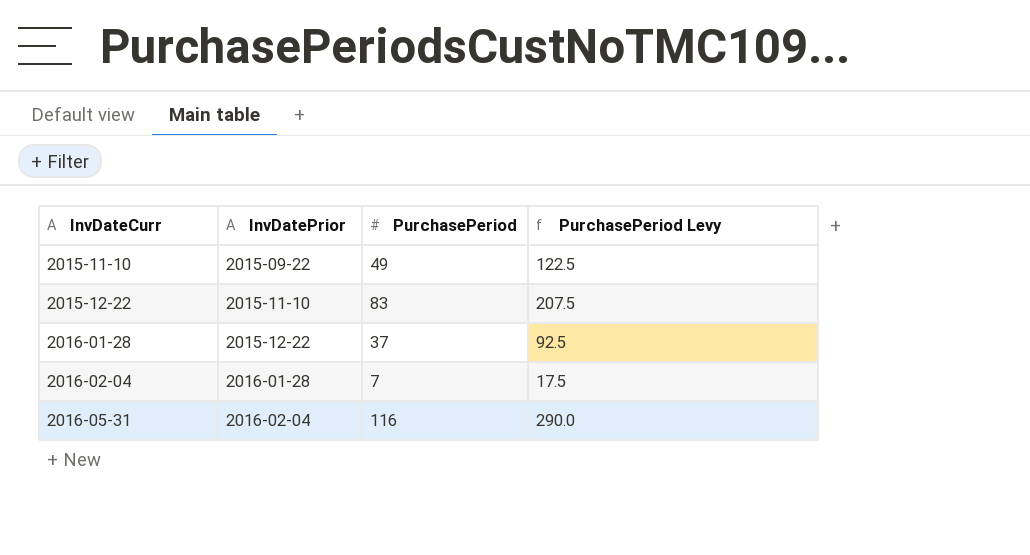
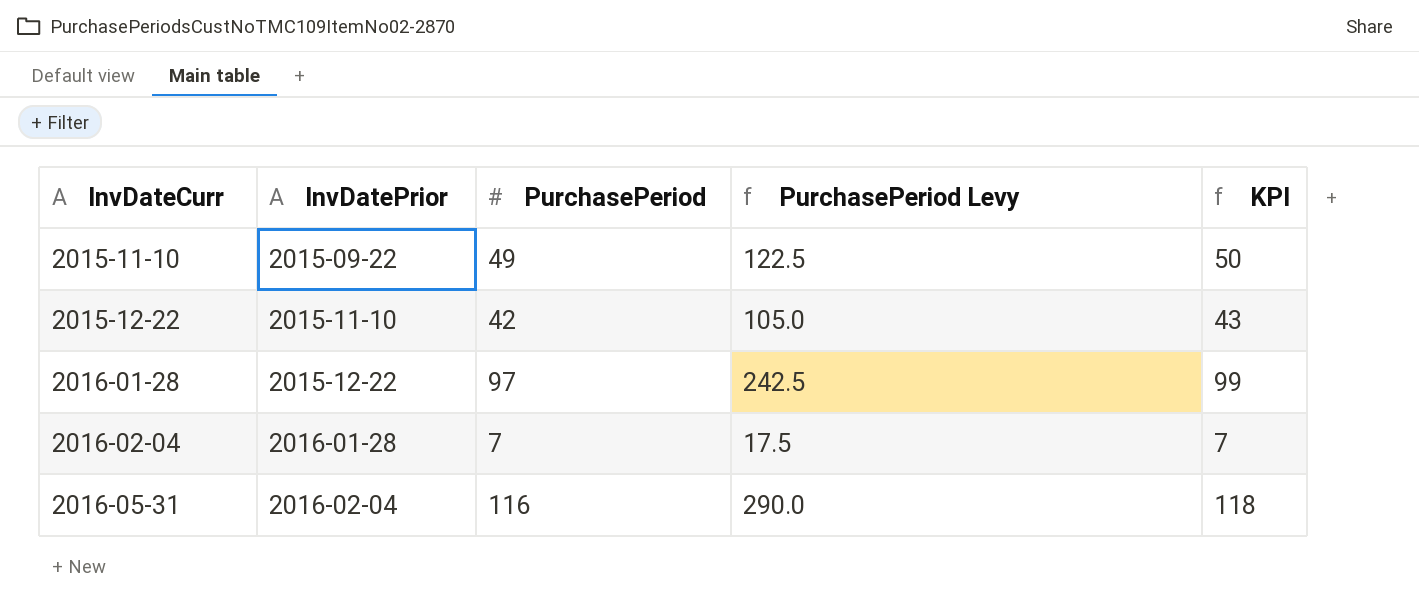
column KPI | formula: none -> [PurchasePeriod] * 1.02
2015-12-22 | PurchasePeriod: 83 -> 42
2015-12-22 | PurchasePeriod Levy: 207.5 -> 105.0
2016-01-28 | PurchasePeriod: 37 -> 97
2016-01-28 | PurchasePeriod Levy: 92.5 -> 242.5

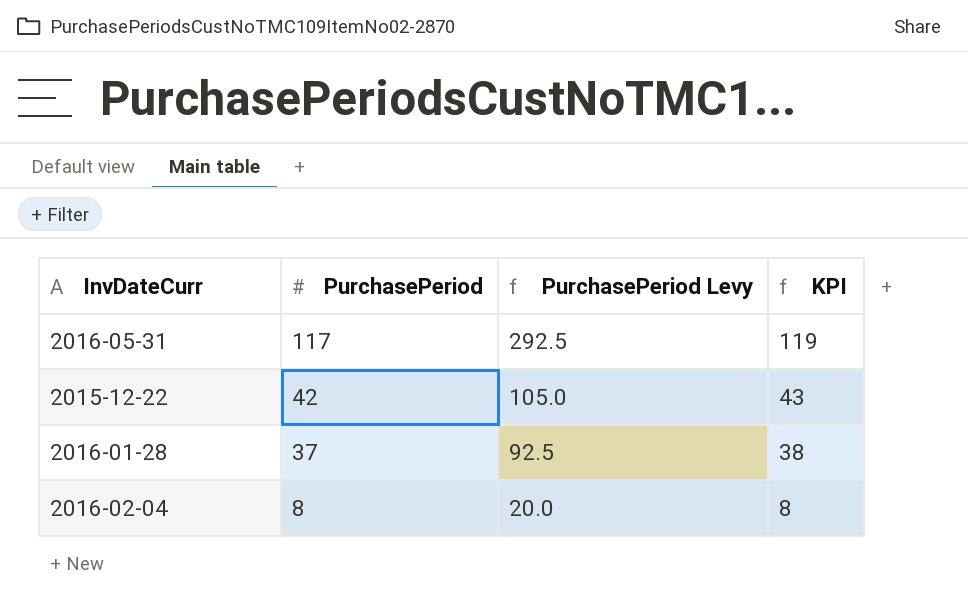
row order: InvDateCurr ascending -> PurchasePeriod descending
column InvDatePrior | position: 2 -> none
row 2015-11-10: 2015-09-22 | 49 | 122.5 | 50 -> none
2016-05-31 | PurchasePeriod: 116 -> 117
2016-05-31 | PurchasePeriod Levy: 290.0 -> 292.5
2016-05-31 | KPI: 118 -> 119
2016-01-28 | PurchasePeriod: 97 -> 37
2016-01-28 | PurchasePeriod Levy: 242.5 -> 92.5
2016-01-28 | KPI: 99 -> 38
2016-02-04 | PurchasePeriod: 7 -> 8
2016-02-04 | PurchasePeriod Levy: 17.5 -> 20.0
2016-02-04 | KPI: 7 -> 8

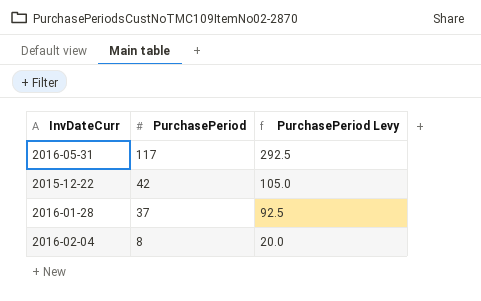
column KPI | formula: [PurchasePeriod] * 1.02 -> none

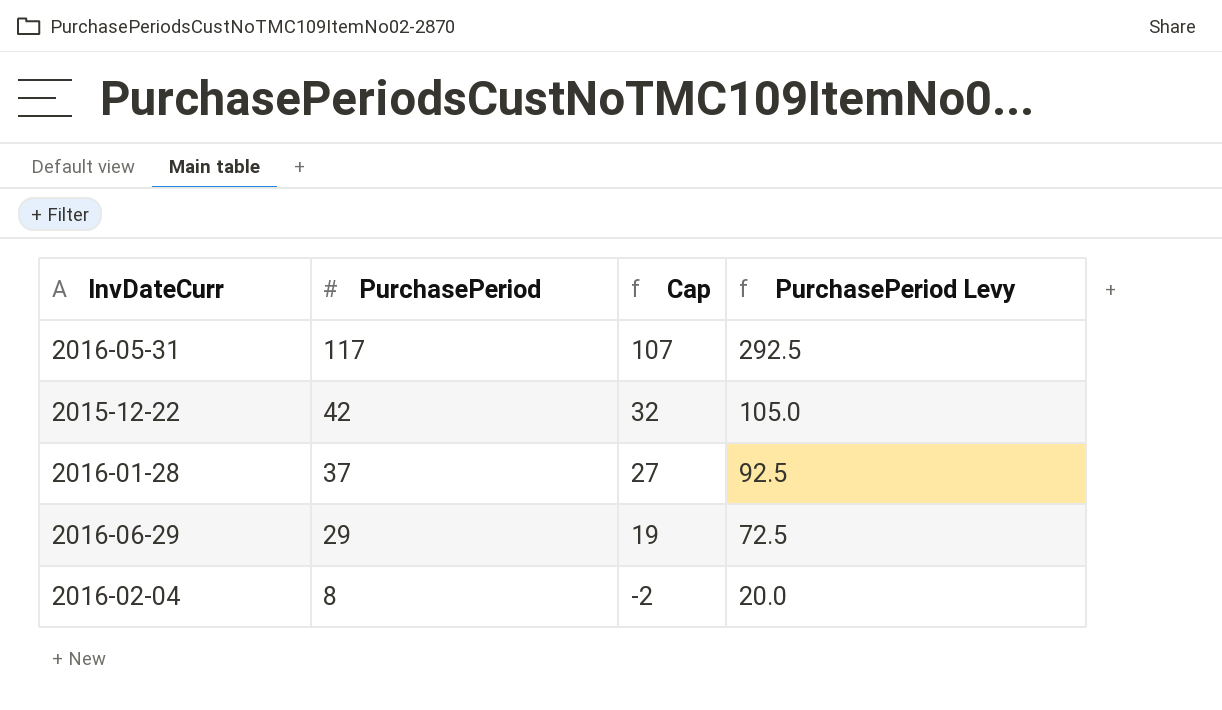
column Cap | formula: none -> [PurchasePeriod] - 10
row 2016-06-29: none -> 29 | 19 | 72.5

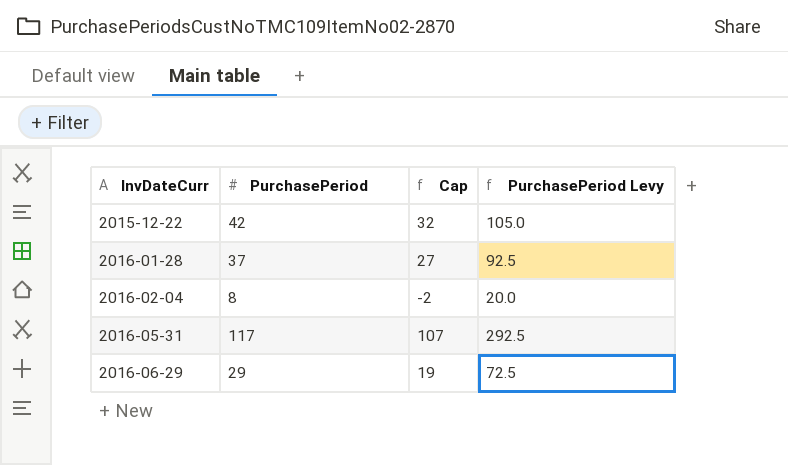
row order: PurchasePeriod descending -> InvDateCurr ascending

